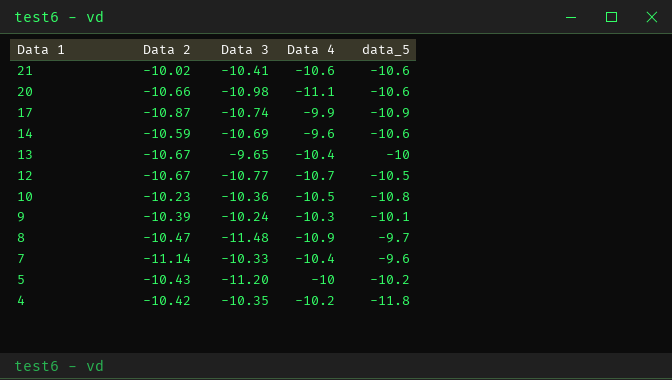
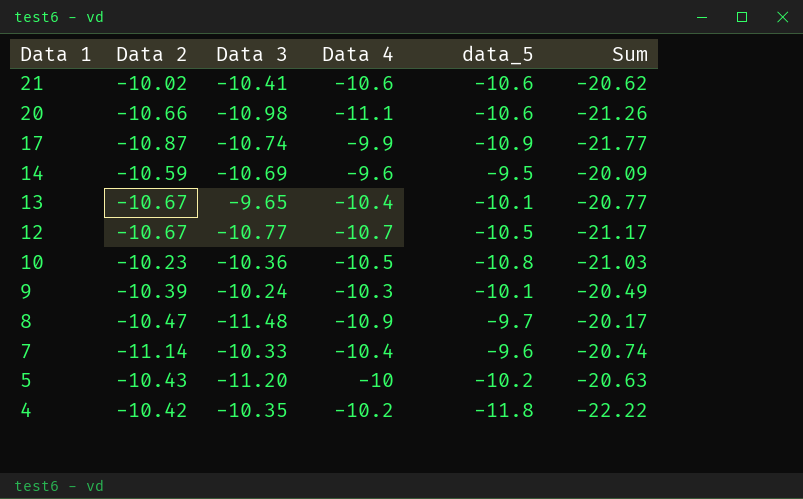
column Sum | formula: none -> [Data 2] + [data_5]
14 | data_5: -10.6 -> -9.5
13 | data_5: -10 -> -10.1

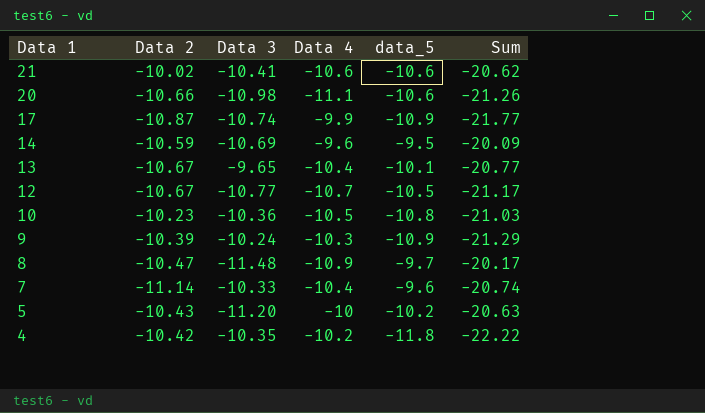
9 | data_5: -10.1 -> -10.9
9 | Sum: -20.49 -> -21.29

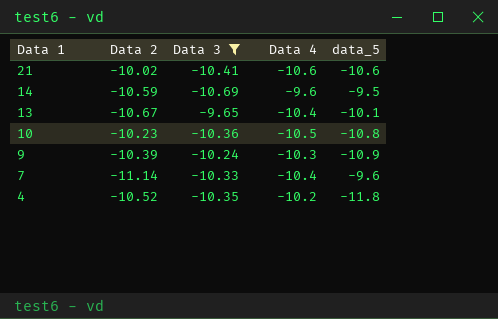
filter: none -> Data 3 >= -10.69
column Sum | formula: [Data 2] + [data_5] -> none
4 | Data 2: -10.42 -> -10.52

